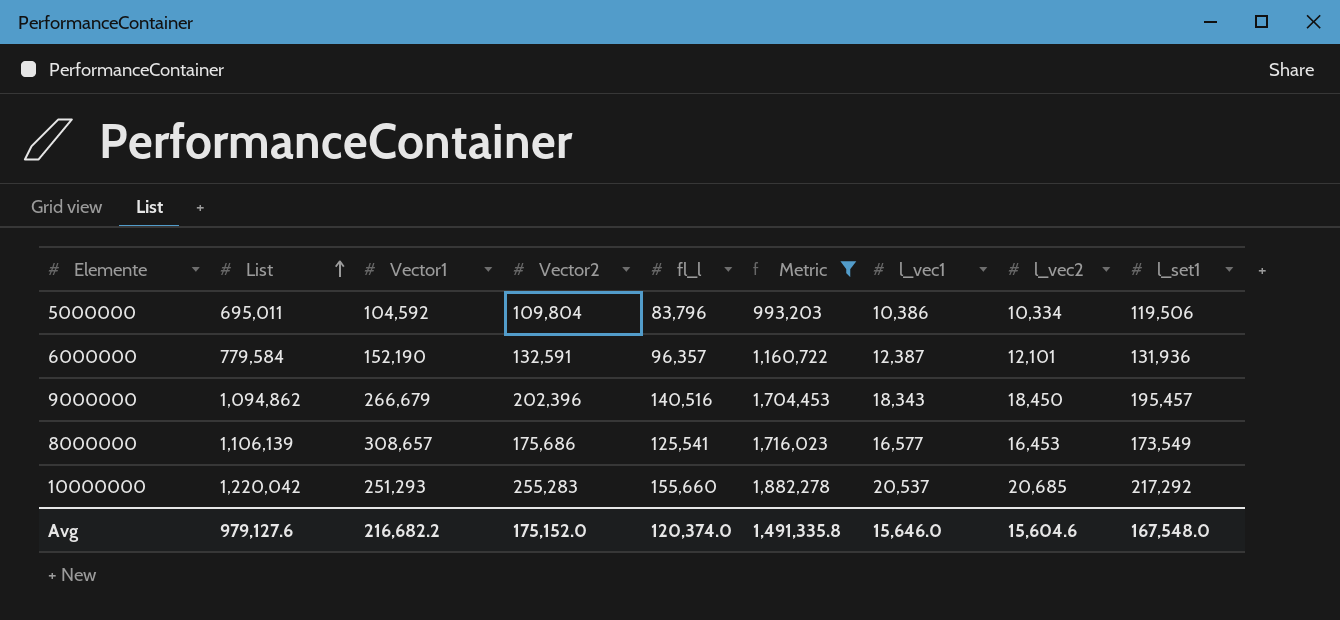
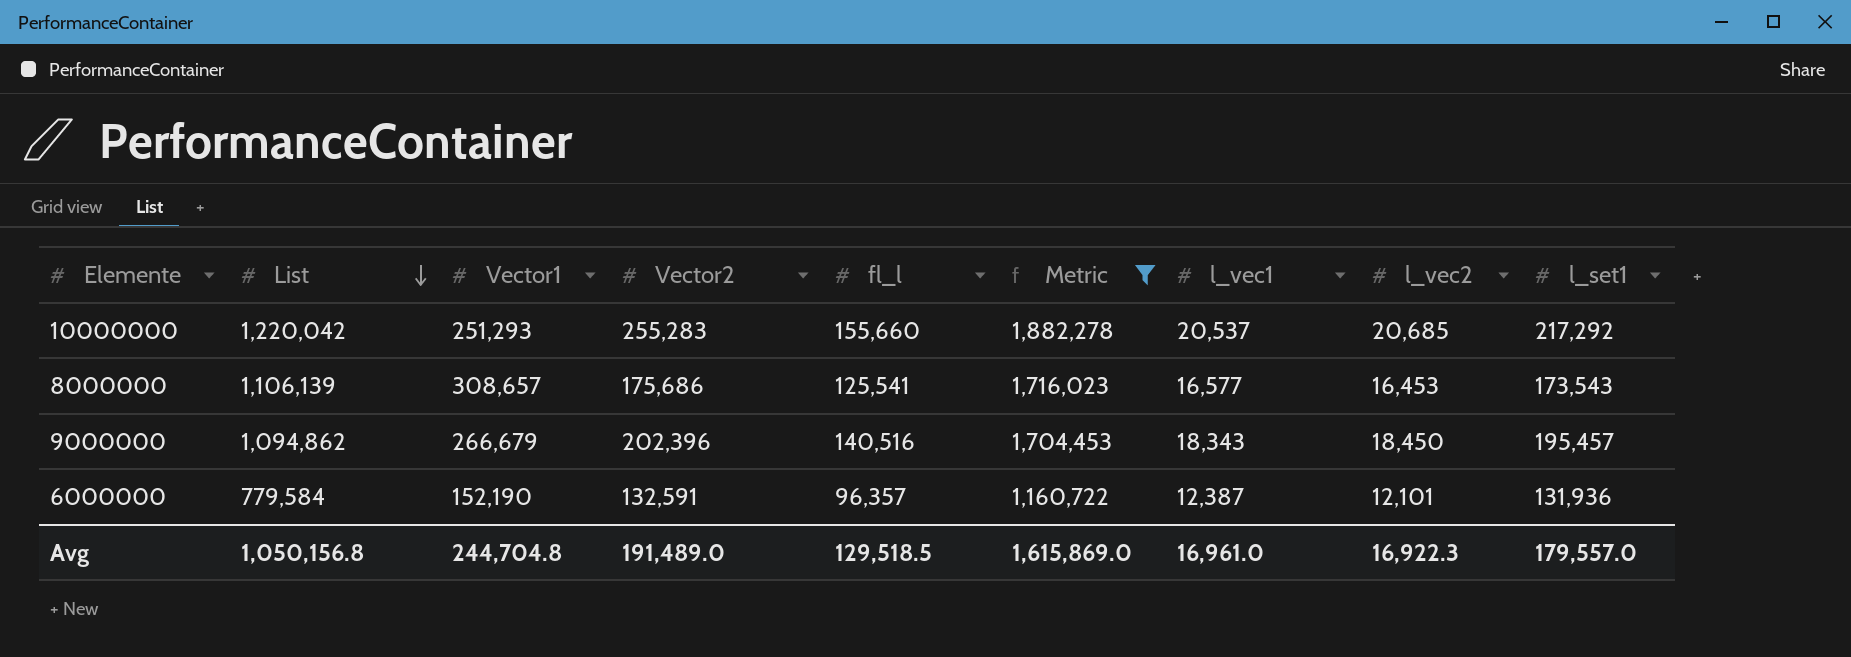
row order: List ascending -> List descending
row 5000000: 695,011 | 104,592 | 109,804 | 83,796 | 993,203 | 10,386 | 10,334 | 119,506 -> none
8000000 | l_set1: 173,549 -> 173,543
Avg | List: 979,127.6 -> 1,050,156.8
Avg | Vector1: 216,682.2 -> 244,704.8
Avg | Vector2: 175,152.0 -> 191,489.0
Avg | fl_l: 120,374.0 -> 129,518.5
Avg | Metric: 1,491,335.8 -> 1,615,869.0
Avg | l_vec1: 15,646.0 -> 16,961.0
Avg | l_vec2: 15,604.6 -> 16,922.3
Avg | l_set1: 167,548.0 -> 179,557.0

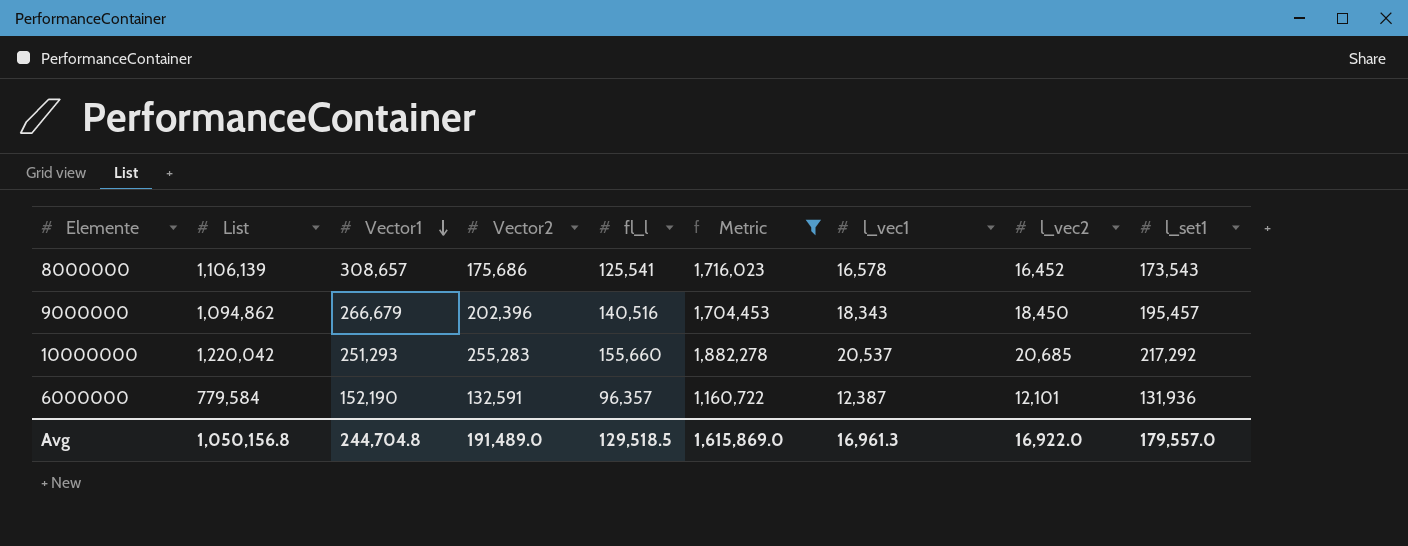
row order: List descending -> Vector1 descending
8000000 | l_vec1: 16,577 -> 16,578
8000000 | l_vec2: 16,453 -> 16,452
Avg | l_vec1: 16,961.0 -> 16,961.3
Avg | l_vec2: 16,922.3 -> 16,922.0

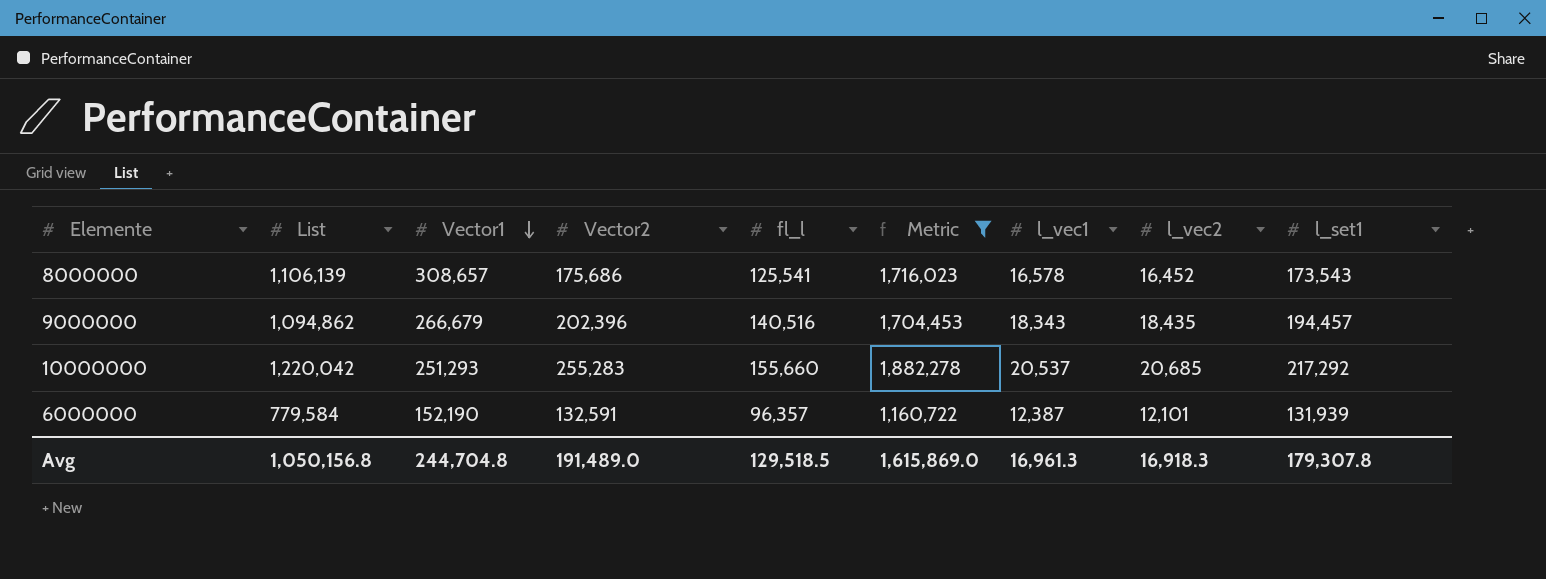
9000000 | l_vec2: 18,450 -> 18,435
9000000 | l_set1: 195,457 -> 194,457
6000000 | l_set1: 131,936 -> 131,939
Avg | l_vec2: 16,922.0 -> 16,918.3
Avg | l_set1: 179,557.0 -> 179,307.8

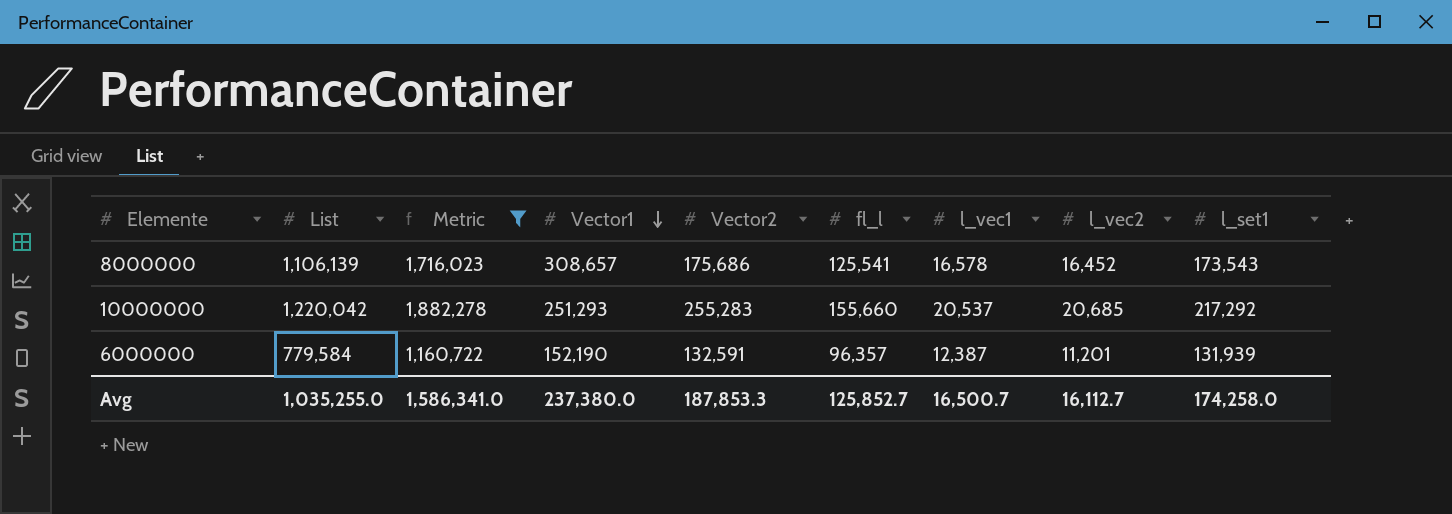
column Metric | position: 6 -> 3
row 9000000: 1,094,862 | 266,679 | 202,396 | 140,516 | 1,704,453 | 18,343 | 18,435 | 194,457 -> none
6000000 | l_vec2: 12,101 -> 11,201
Avg | List: 1,050,156.8 -> 1,035,255.0
Avg | Metric: 1,615,869.0 -> 1,586,341.0
Avg | Vector1: 244,704.8 -> 237,380.0
Avg | Vector2: 191,489.0 -> 187,853.3
Avg | fl_l: 129,518.5 -> 125,852.7
Avg | l_vec1: 16,961.3 -> 16,500.7
Avg | l_vec2: 16,918.3 -> 16,112.7
Avg | l_set1: 179,307.8 -> 174,258.0

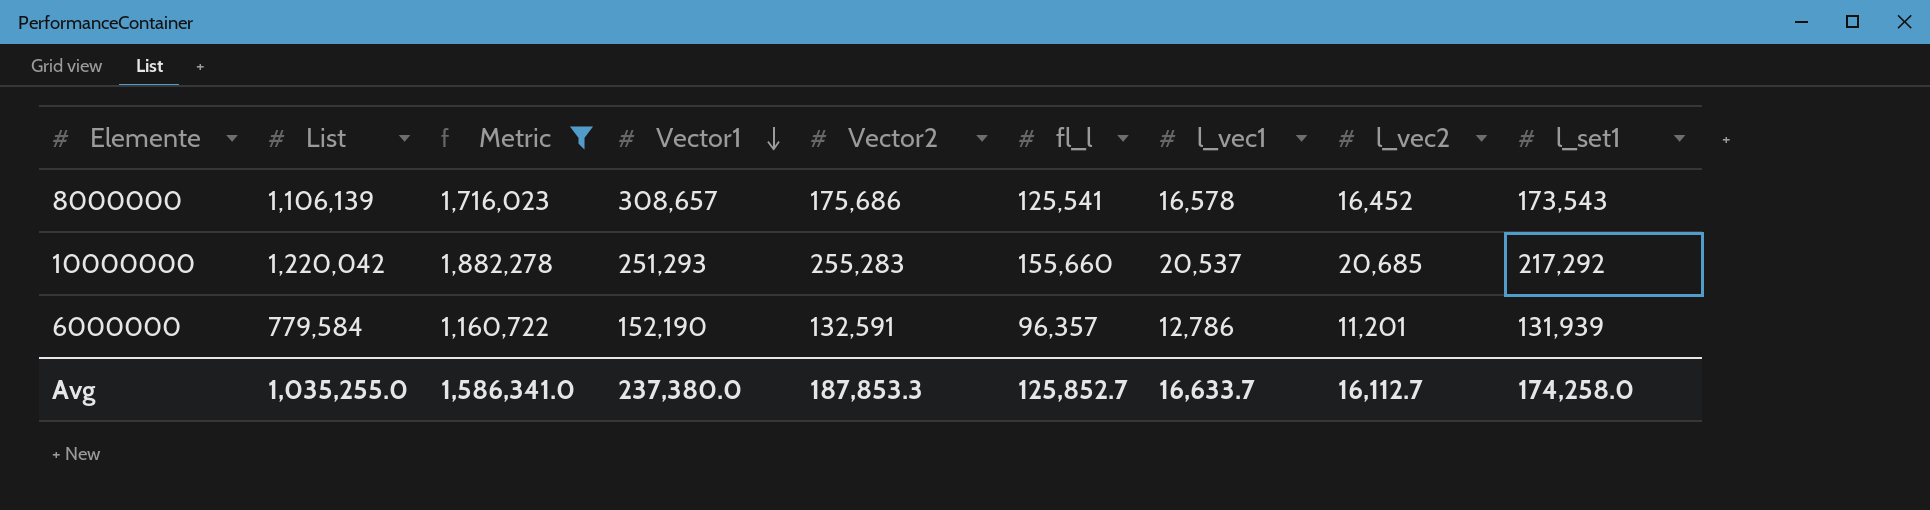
6000000 | l_vec1: 12,387 -> 12,786
Avg | l_vec1: 16,500.7 -> 16,633.7

